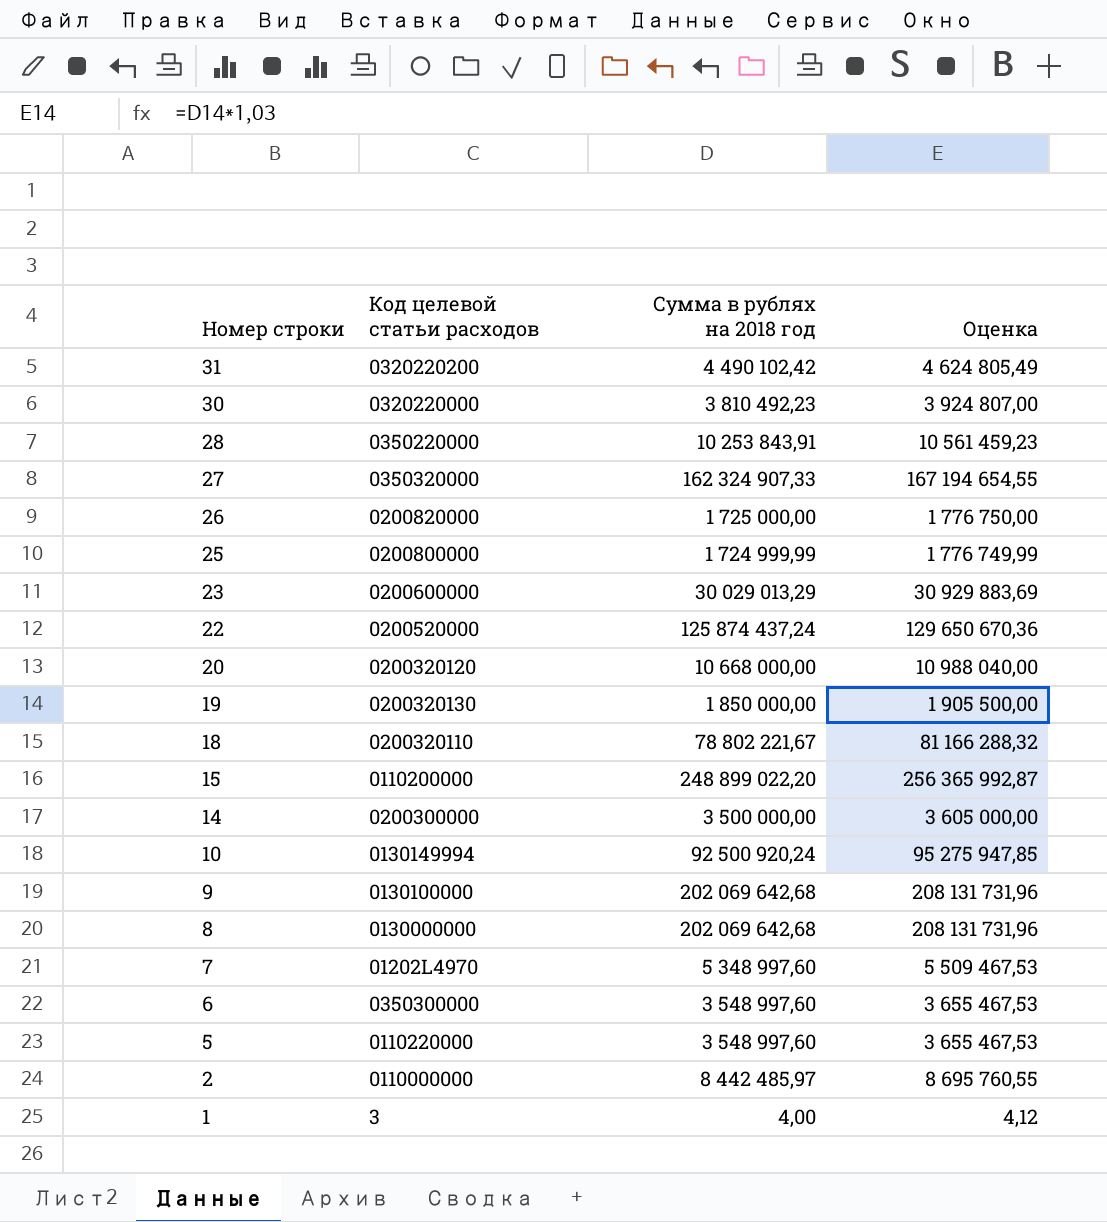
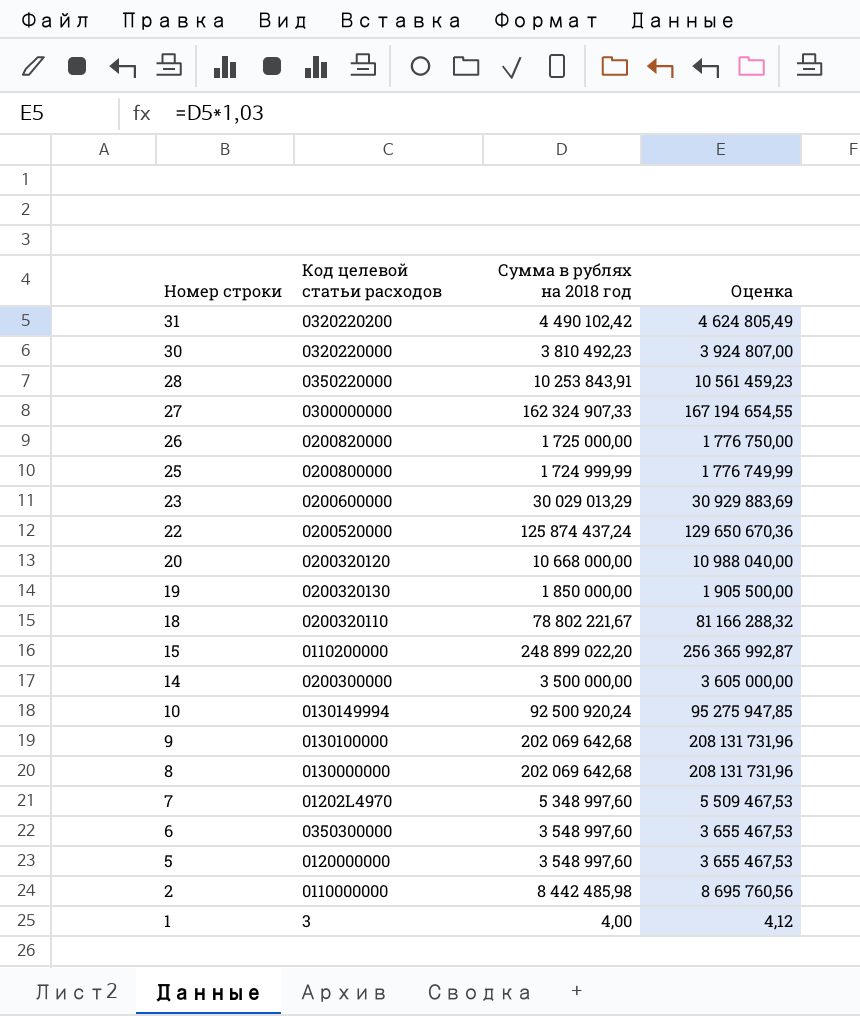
27 | Код целевой статьи расходов: 0350320000 -> 0300000000
5 | Код целевой статьи расходов: 0110220000 -> 0120000000
2 | Сумма в рублях на 2018 год: 8 442 485,97 -> 8 442 485,98
2 | Оценка: 8 695 760,55 -> 8 695 760,56

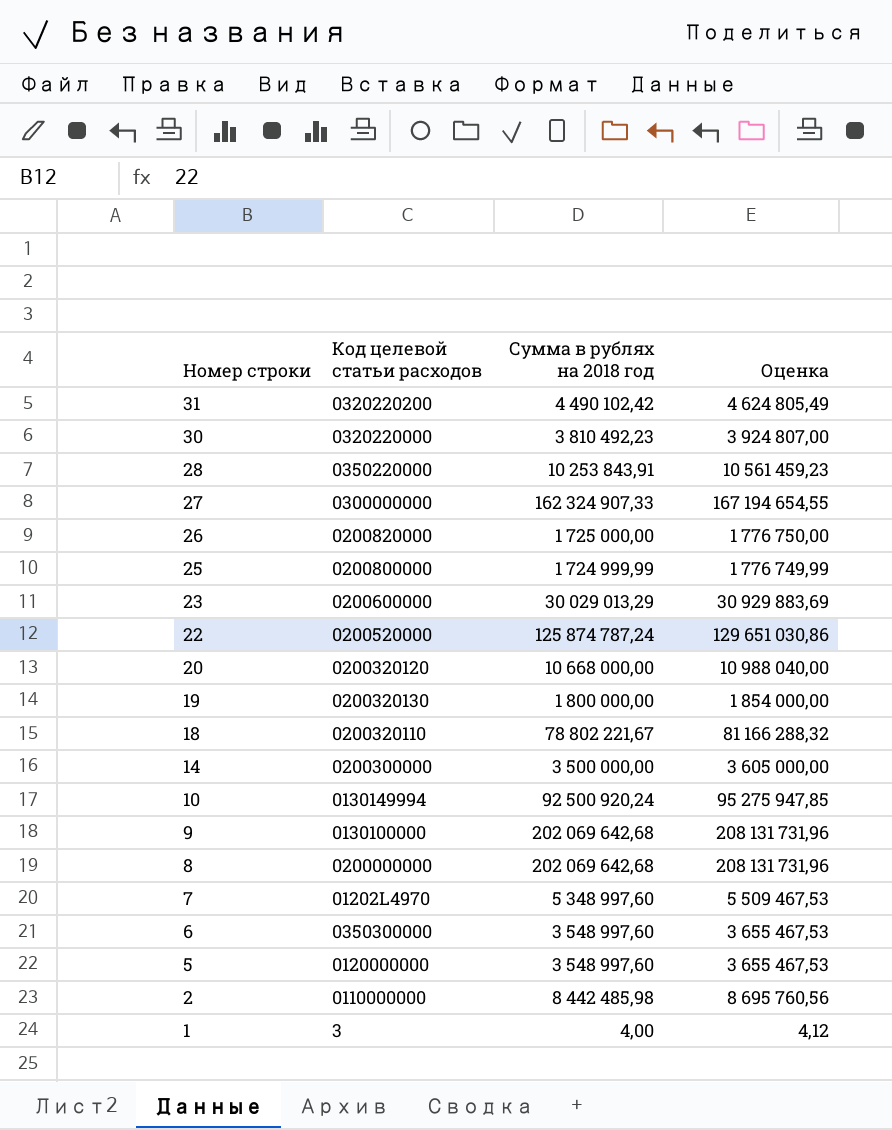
row 15: 0110200000 | 248 899 022,20 | 256 365 992,87 -> none
22 | Сумма в рублях на 2018 год: 125 874 437,24 -> 125 874 787,24
22 | Оценка: 129 650 670,36 -> 129 651 030,86
19 | Сумма в рублях на 2018 год: 1 850 000,00 -> 1 800 000,00
19 | Оценка: 1 905 500,00 -> 1 854 000,00
8 | Код целевой статьи расходов: 0130000000 -> 0200000000

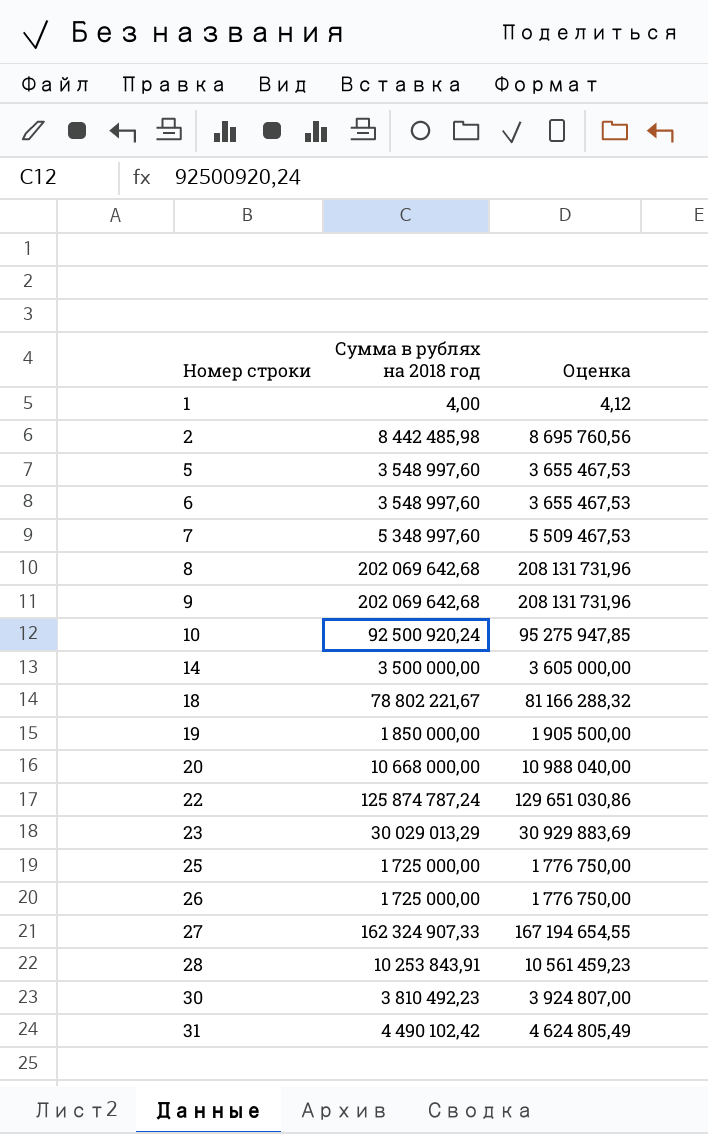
row order: Номер строки descending -> Номер строки ascending
column Код целевой статьи расходов | position: 2 -> none
19 | Сумма в рублях на 2018 год: 1 800 000,00 -> 1 850 000,00
19 | Оценка: 1 854 000,00 -> 1 905 500,00
25 | Сумма в рублях на 2018 год: 1 724 999,99 -> 1 725 000,00
25 | Оценка: 1 776 749,99 -> 1 776 750,00

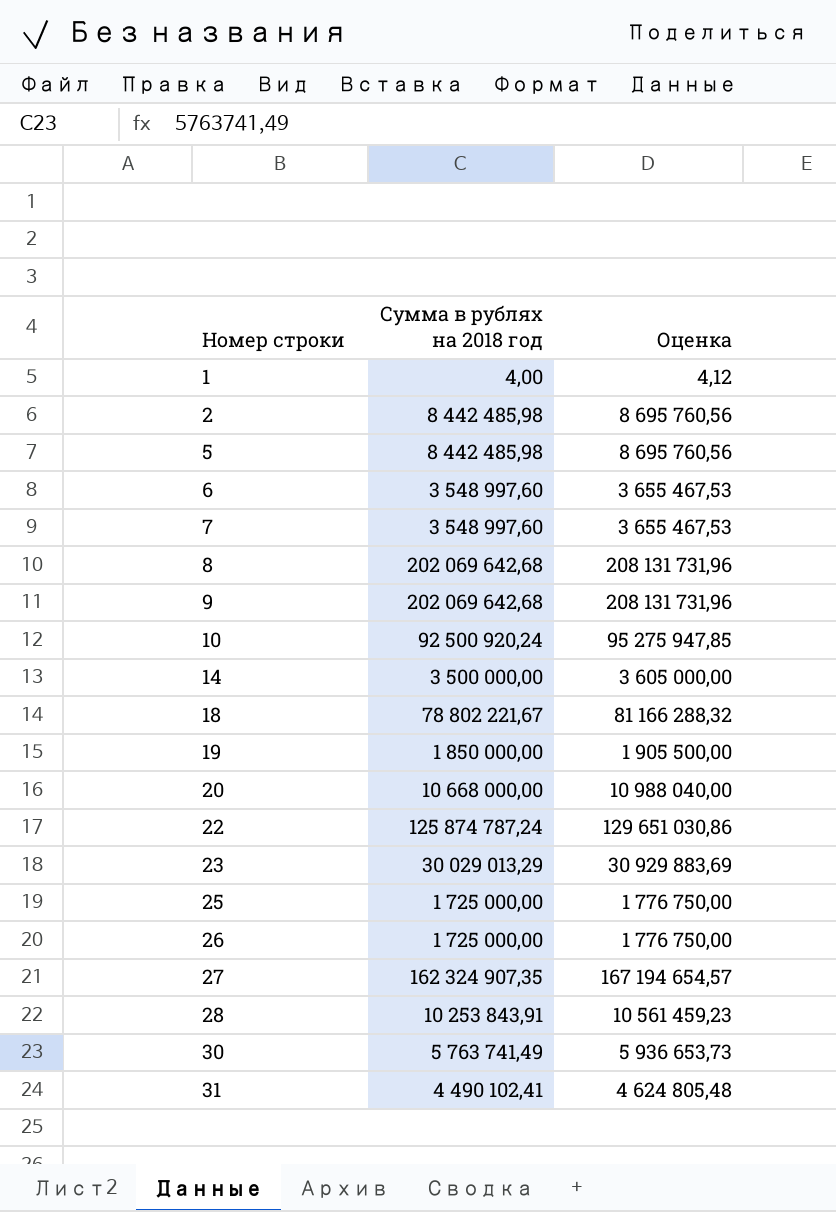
5 | Сумма в рублях на 2018 год: 3 548 997,60 -> 8 442 485,98
5 | Оценка: 3 655 467,53 -> 8 695 760,56
7 | Сумма в рублях на 2018 год: 5 348 997,60 -> 3 548 997,60
7 | Оценка: 5 509 467,53 -> 3 655 467,53
27 | Сумма в рублях на 2018 год: 162 324 907,33 -> 162 324 907,35
27 | Оценка: 167 194 654,55 -> 167 194 654,57
30 | Сумма в рублях на 2018 год: 3 810 492,23 -> 5 763 741,49
30 | Оценка: 3 924 807,00 -> 5 936 653,73
31 | Сумма в рублях на 2018 год: 4 490 102,42 -> 4 490 102,41
31 | Оценка: 4 624 805,49 -> 4 624 805,48

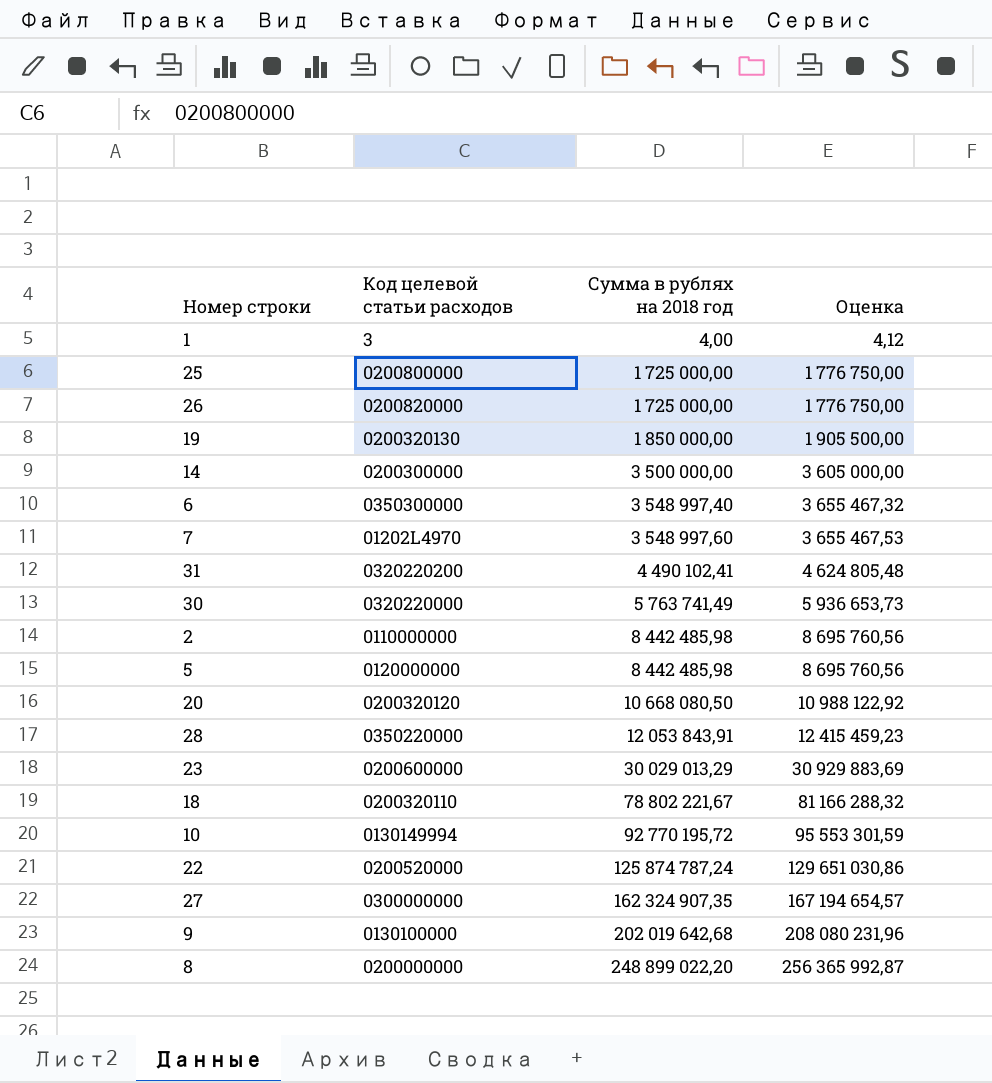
row order: Номер строки ascending -> Сумма в рублях на 2018 год ascending
column Код целевой статьи расходов | position: none -> 2
6 | Сумма в рублях на 2018 год: 3 548 997,60 -> 3 548 997,40
6 | Оценка: 3 655 467,53 -> 3 655 467,32
20 | Сумма в рублях на 2018 год: 10 668 000,00 -> 10 668 080,50
20 | Оценка: 10 988 040,00 -> 10 988 122,92
28 | Сумма в рублях на 2018 год: 10 253 843,91 -> 12 053 843,91
28 | Оценка: 10 561 459,23 -> 12 415 459,23
10 | Сумма в рублях на 2018 год: 92 500 920,24 -> 92 770 195,72
10 | Оценка: 95 275 947,85 -> 95 553 301,59
9 | Сумма в рублях на 2018 год: 202 069 642,68 -> 202 019 642,68
9 | Оценка: 208 131 731,96 -> 208 080 231,96
8 | Сумма в рублях на 2018 год: 202 069 642,68 -> 248 899 022,20
8 | Оценка: 208 131 731,96 -> 256 365 992,87

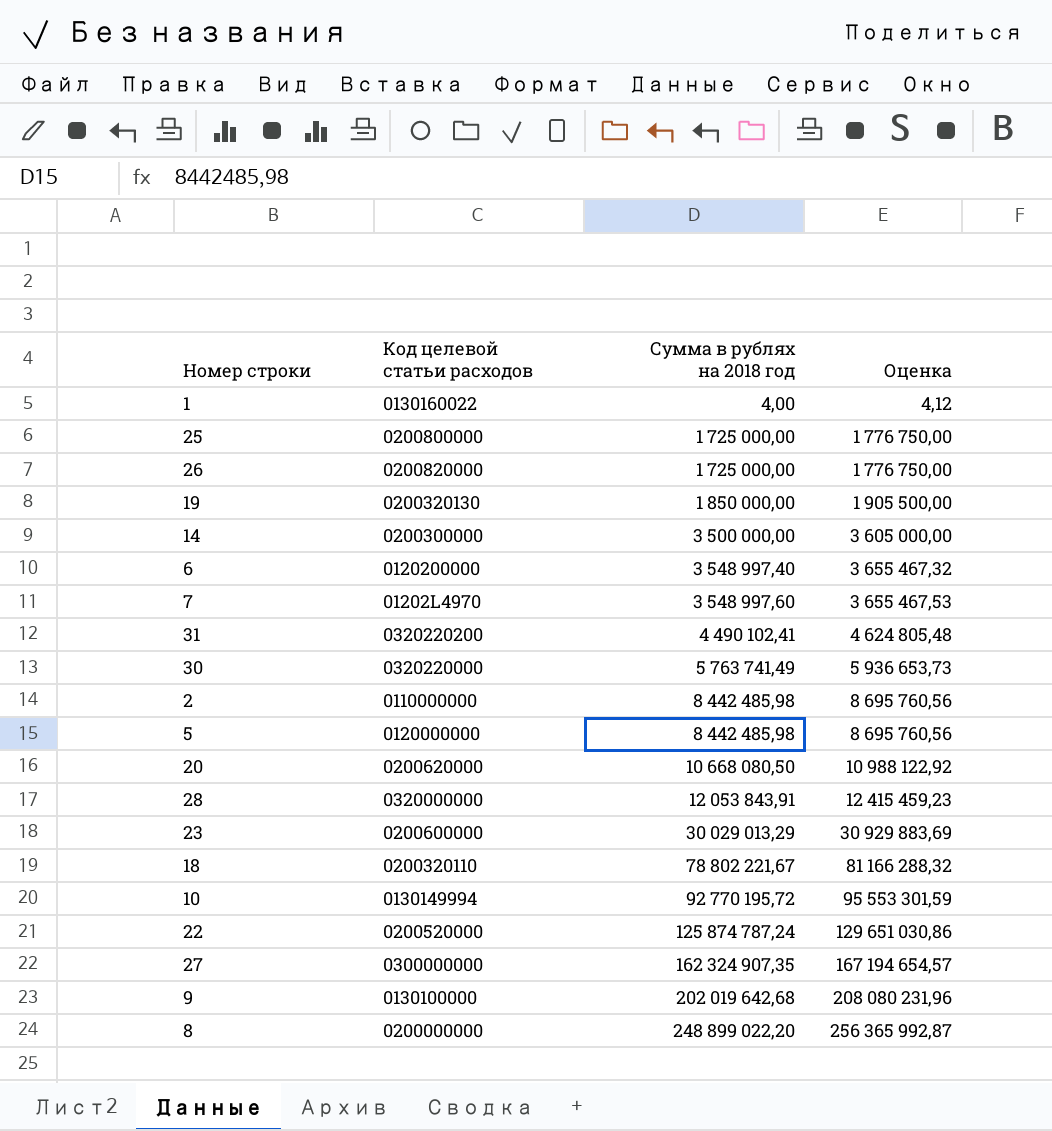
1 | Код целевой статьи расходов: 3 -> 0130160022
6 | Код целевой статьи расходов: 0350300000 -> 0120200000
20 | Код целевой статьи расходов: 0200320120 -> 0200620000
28 | Код целевой статьи расходов: 0350220000 -> 0320000000

